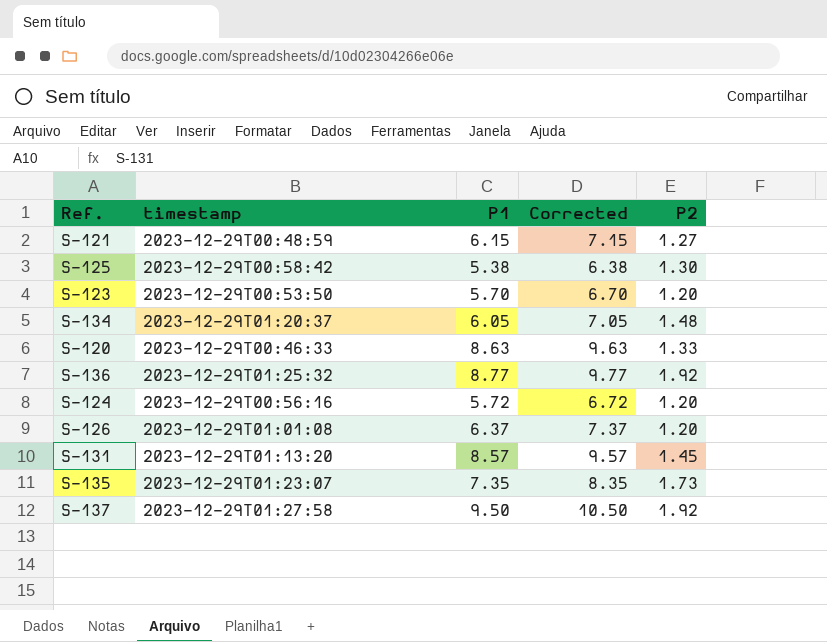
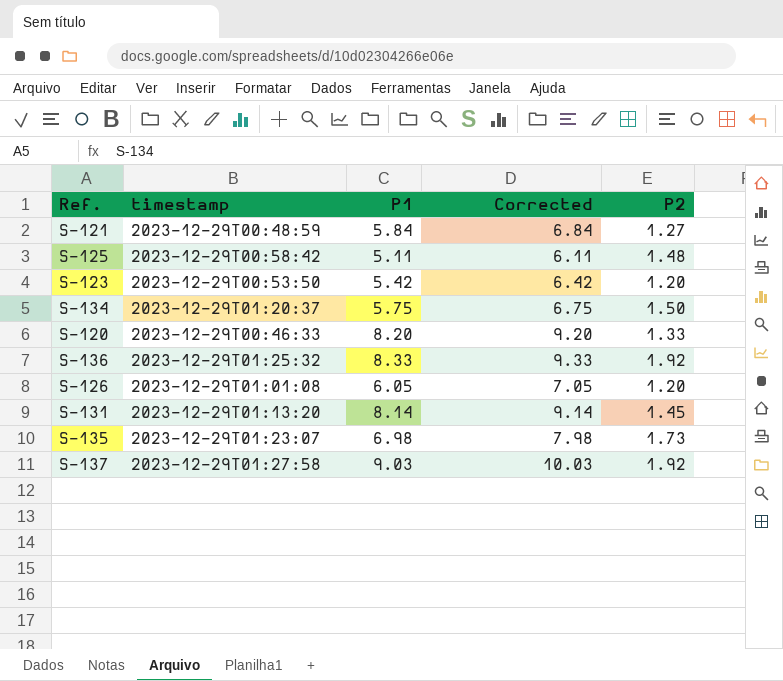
row S-124: 2023-12-29T00:56:16 | 5.72 | 6.72 | 1.20 -> none
S-121 | P1: 6.15 -> 5.84
S-121 | Corrected: 7.15 -> 6.84
S-125 | P1: 5.38 -> 5.11
S-125 | Corrected: 6.38 -> 6.11
S-125 | P2: 1.30 -> 1.48
S-123 | P1: 5.70 -> 5.42
S-123 | Corrected: 6.70 -> 6.42
S-134 | P1: 6.05 -> 5.75
S-134 | Corrected: 7.05 -> 6.75
S-134 | P2: 1.48 -> 1.50
S-120 | P1: 8.63 -> 8.20
S-120 | Corrected: 9.63 -> 9.20
S-136 | P1: 8.77 -> 8.33
S-136 | Corrected: 9.77 -> 9.33
S-126 | P1: 6.37 -> 6.05
S-126 | Corrected: 7.37 -> 7.05
S-131 | P1: 8.57 -> 8.14
S-131 | Corrected: 9.57 -> 9.14
S-135 | P1: 7.35 -> 6.98
S-135 | Corrected: 8.35 -> 7.98
S-137 | P1: 9.50 -> 9.03
S-137 | Corrected: 10.50 -> 10.03

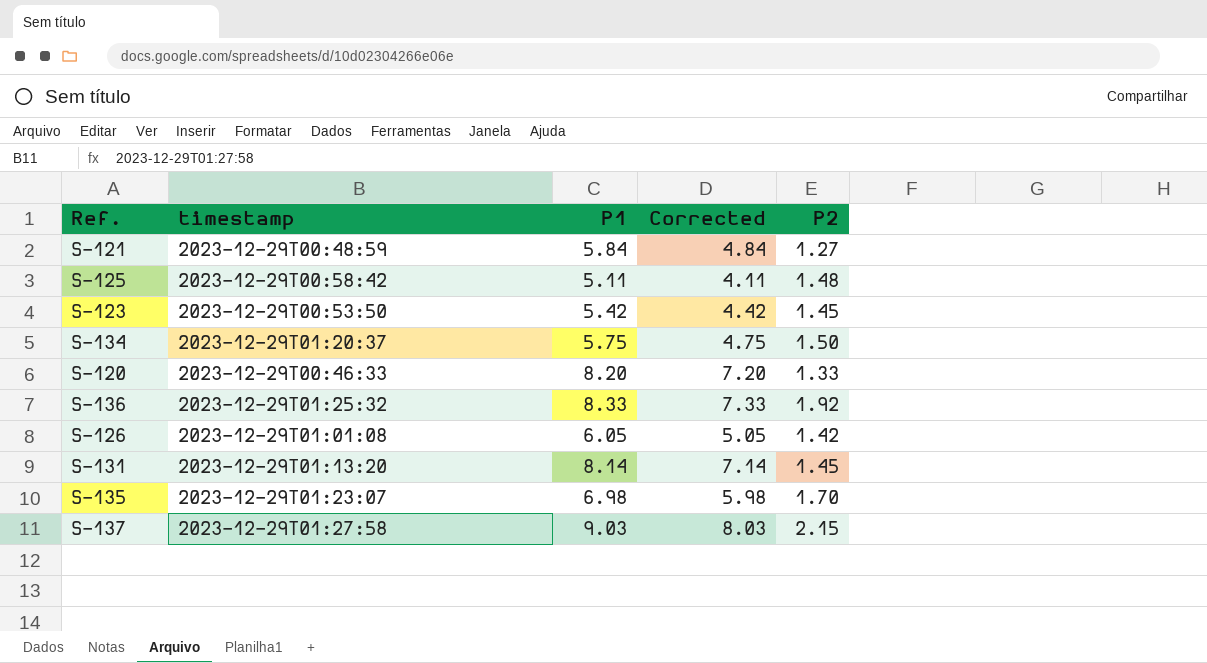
column Corrected | formula: [P1] + 1 -> [P1] - 1
S-123 | P2: 1.20 -> 1.45
S-126 | P2: 1.20 -> 1.42
S-135 | P2: 1.73 -> 1.70
S-137 | P2: 1.92 -> 2.15

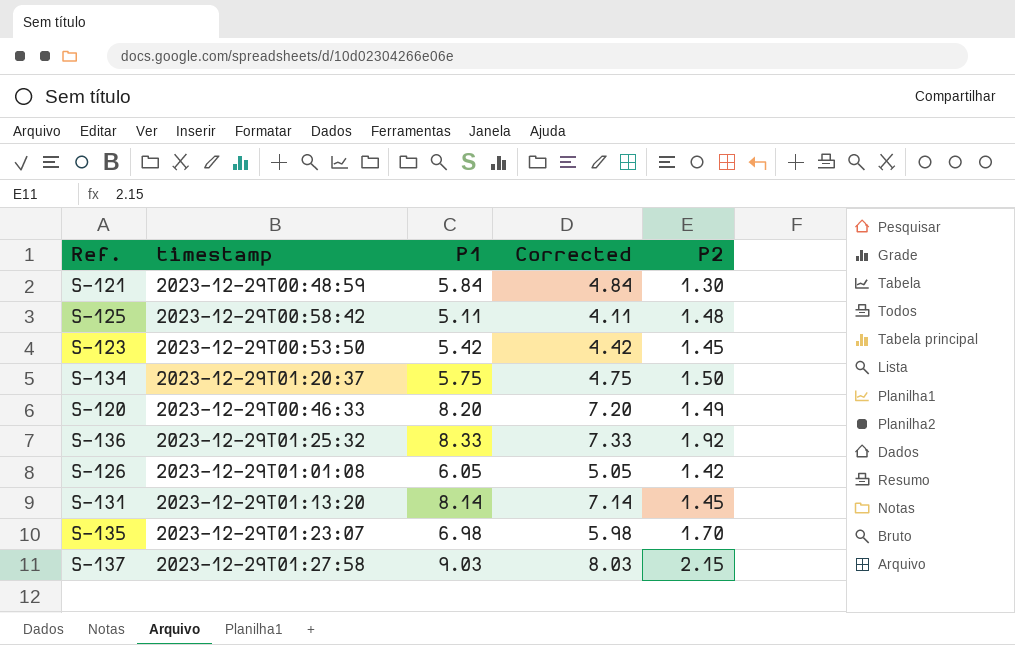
S-121 | P2: 1.27 -> 1.30
S-120 | P2: 1.33 -> 1.49

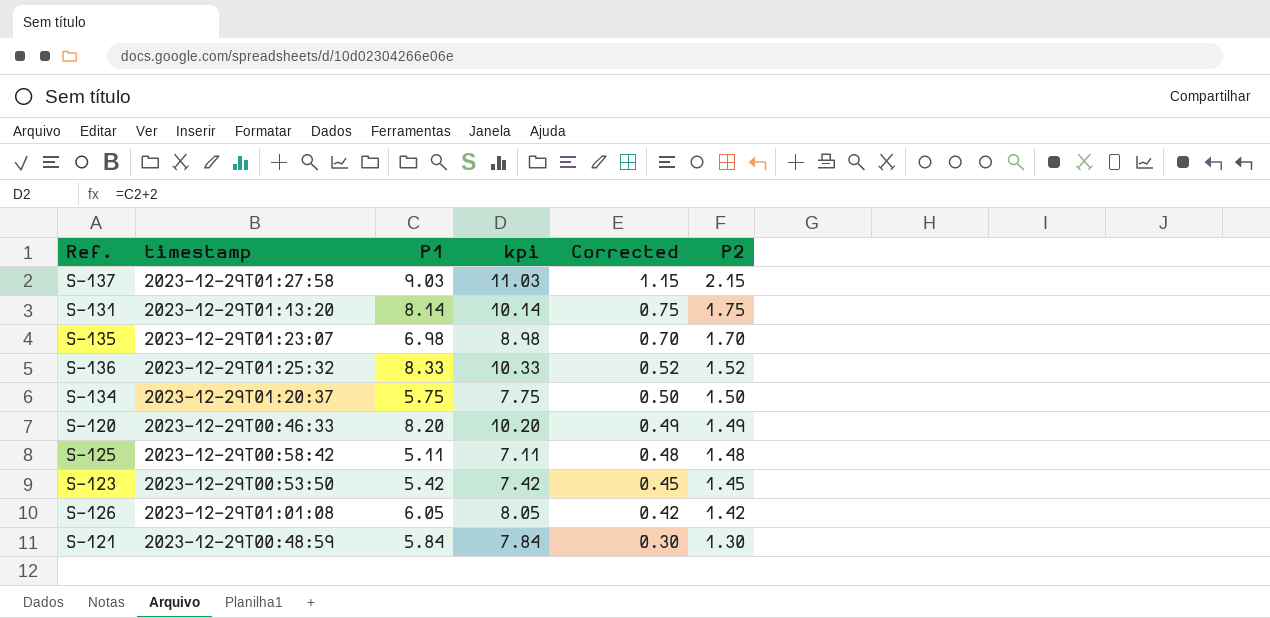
row order: none -> Corrected descending
column kpi | formula: none -> [P1] + 2
column Corrected | formula: [P1] - 1 -> [P2] - 1
S-131 | P2: 1.45 -> 1.75
S-136 | P2: 1.92 -> 1.52

